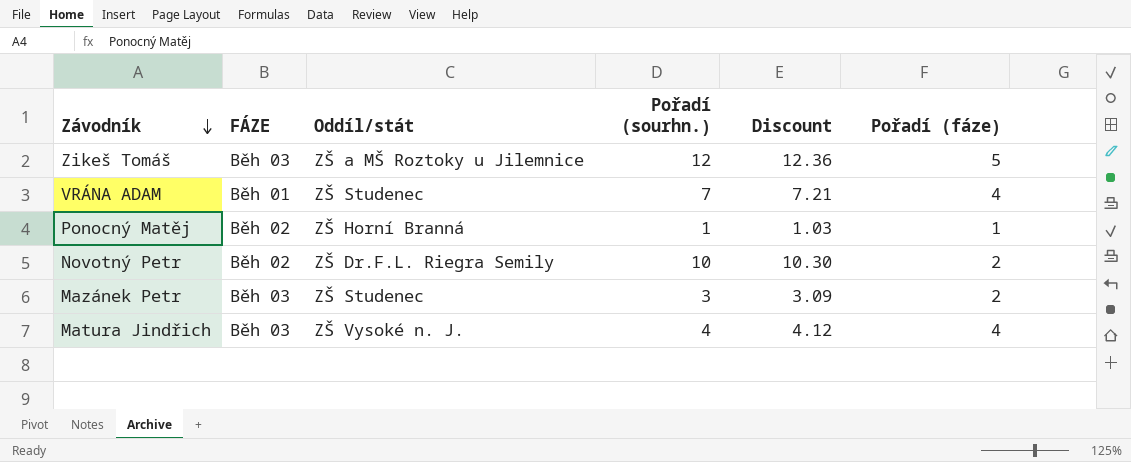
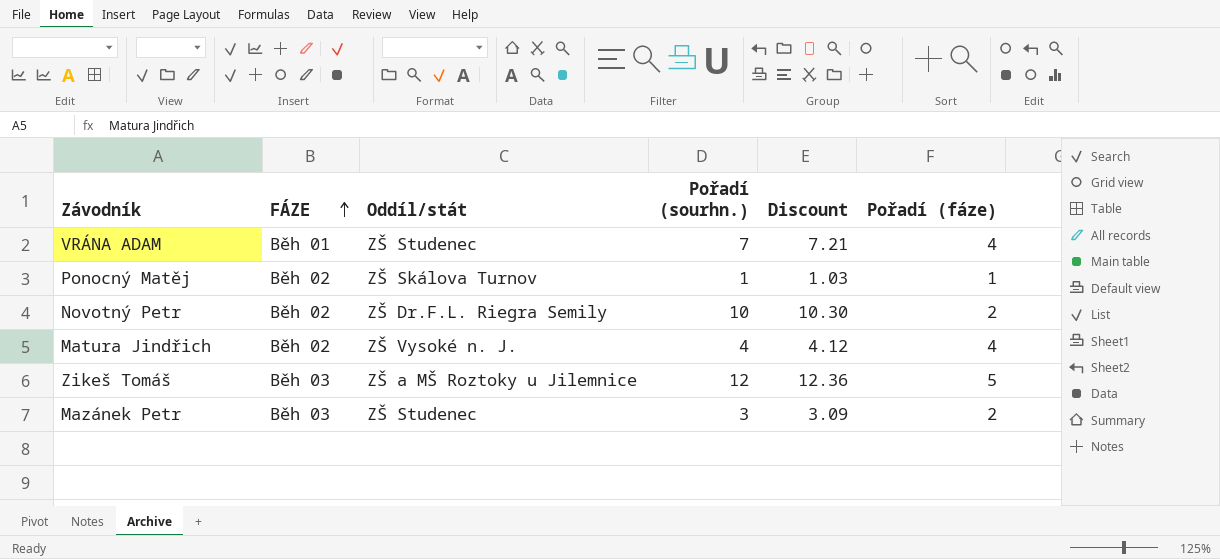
row order: Závodník descending -> FÁZE ascending
Ponocný Matěj | Oddíl/stát: ZŠ Horní Branná -> ZŠ Skálova Turnov
Matura Jindřich | FÁZE: Běh 03 -> Běh 02

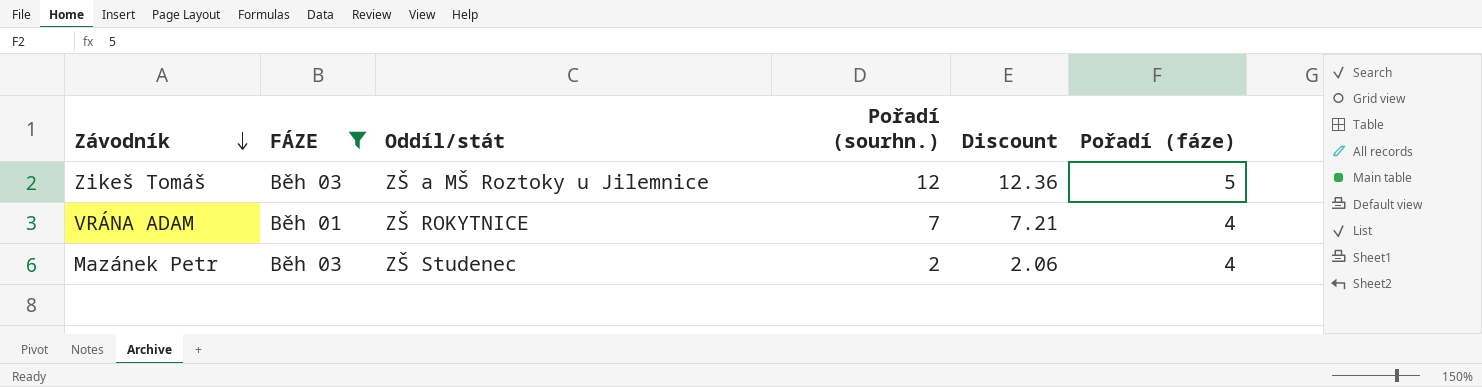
filter: none -> FÁZE != Běh 02
row order: FÁZE ascending -> Závodník descending
VRÁNA ADAM | Oddíl/stát: ZŠ Studenec -> ZŠ ROKYTNICE
Mazánek Petr | Pořadí (sourhn.): 3 -> 2
Mazánek Petr | Discount: 3.09 -> 2.06
Mazánek Petr | Pořadí (fáze): 2 -> 4

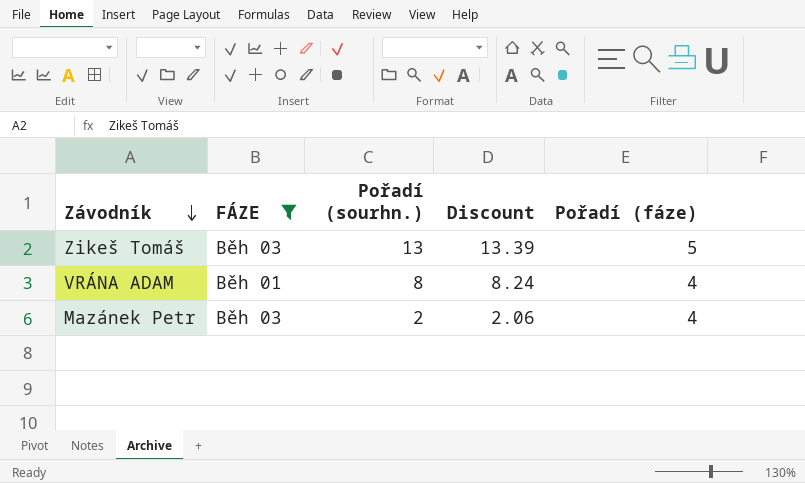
column Oddíl/stát | position: 3 -> none
Zikeš Tomáš | Pořadí (sourhn.): 12 -> 13
Zikeš Tomáš | Discount: 12.36 -> 13.39
VRÁNA ADAM | Pořadí (sourhn.): 7 -> 8
VRÁNA ADAM | Discount: 7.21 -> 8.24

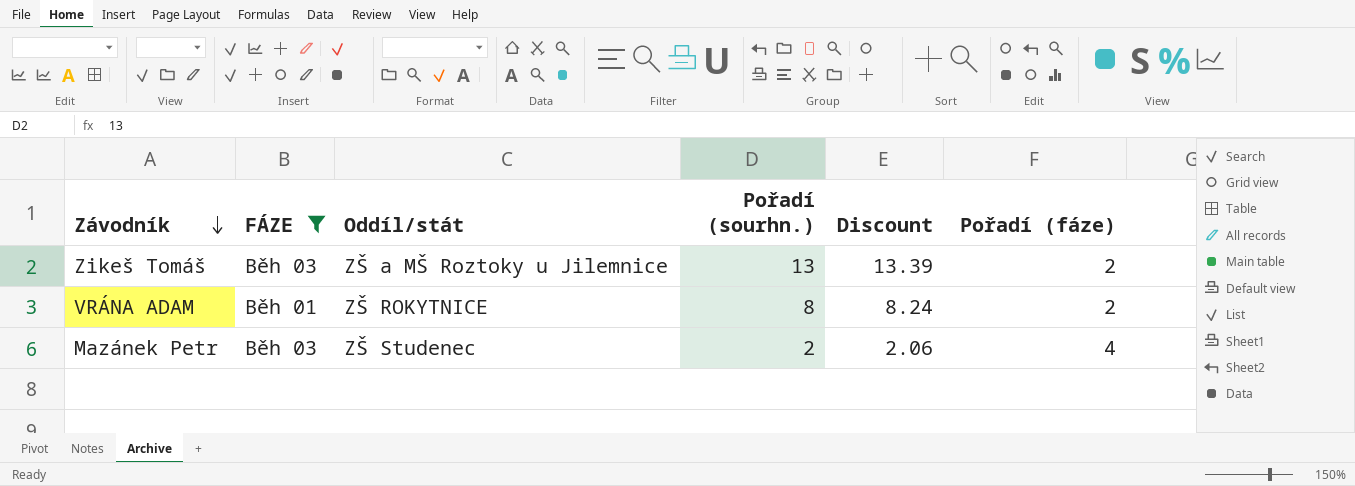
column Oddíl/stát | position: none -> 3
Zikeš Tomáš | Pořadí (fáze): 5 -> 2
VRÁNA ADAM | Pořadí (fáze): 4 -> 2

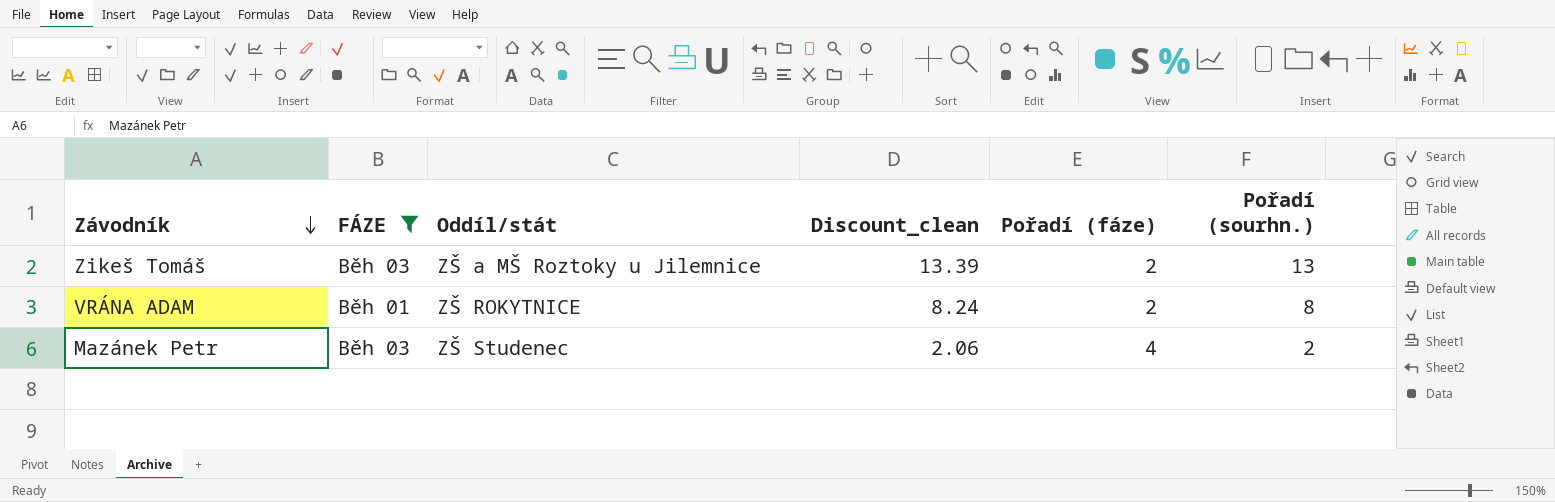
column name: Discount -> Discount_clean
column Pořadí (sourhn.) | position: 4 -> 6

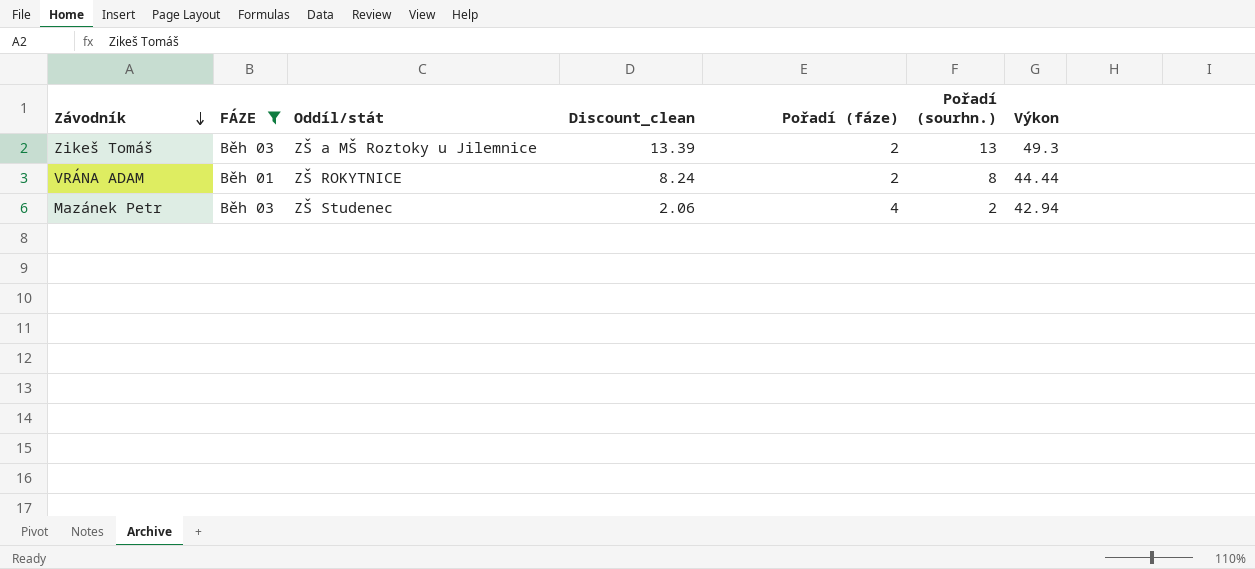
column Výkon | position: none -> 7

